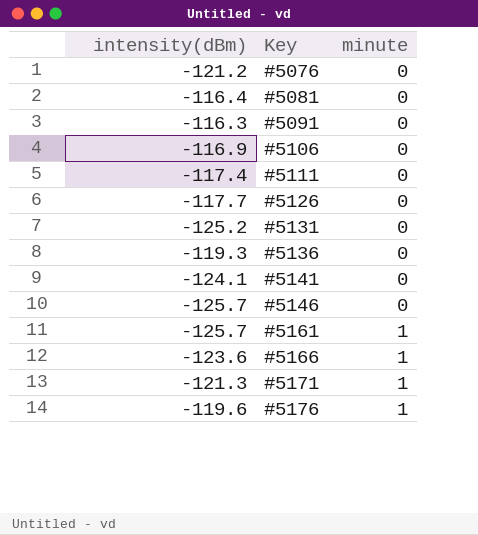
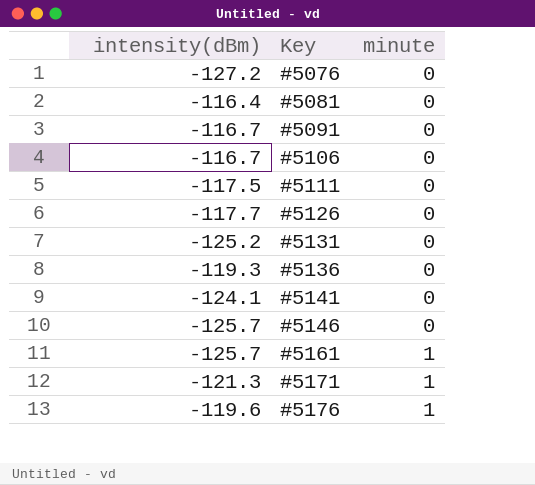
row #5166: -123.6 | 1 -> none
#5076 | intensity(dBm): -121.2 -> -127.2
#5091 | intensity(dBm): -116.3 -> -116.7
#5106 | intensity(dBm): -116.9 -> -116.7
#5111 | intensity(dBm): -117.4 -> -117.5

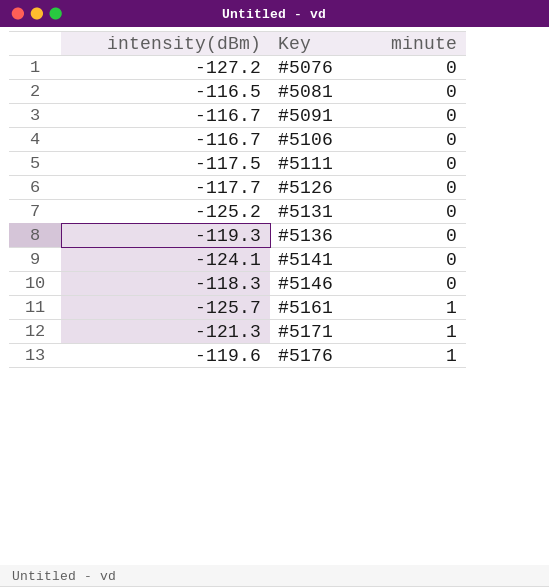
#5081 | intensity(dBm): -116.4 -> -116.5
#5146 | intensity(dBm): -125.7 -> -118.3

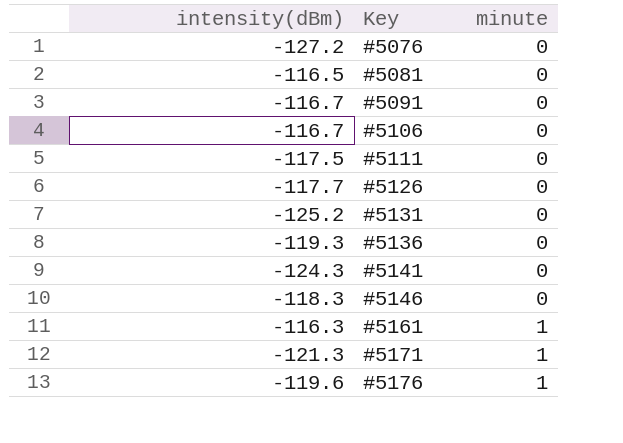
#5141 | intensity(dBm): -124.1 -> -124.3
#5161 | intensity(dBm): -125.7 -> -116.3

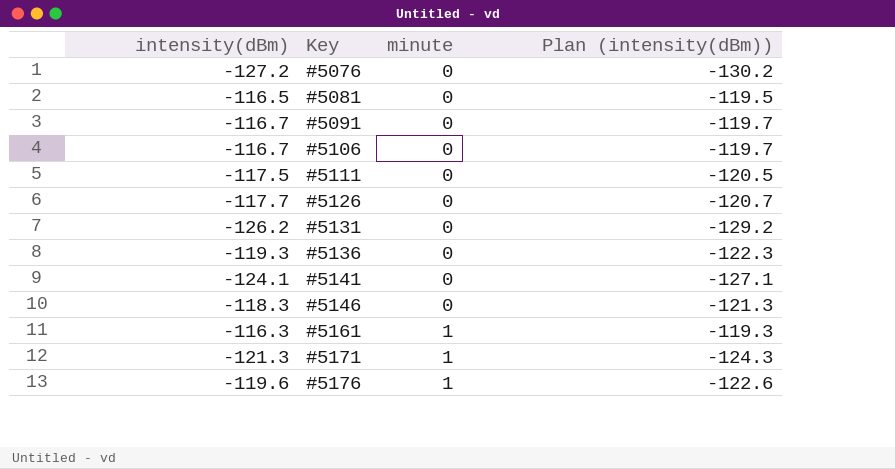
column Plan (intensity(dBm)) | formula: none -> [intensity(dBm)] - 3
#5131 | intensity(dBm): -125.2 -> -126.2
#5141 | intensity(dBm): -124.3 -> -124.1

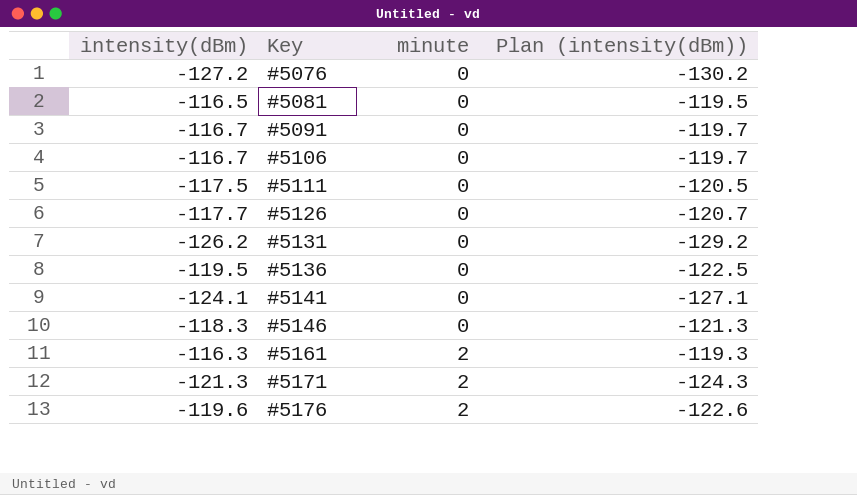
#5136 | intensity(dBm): -119.3 -> -119.5
#5136 | Plan (intensity(dBm)): -122.3 -> -122.5
#5161 | minute: 1 -> 2
#5171 | minute: 1 -> 2
#5176 | minute: 1 -> 2

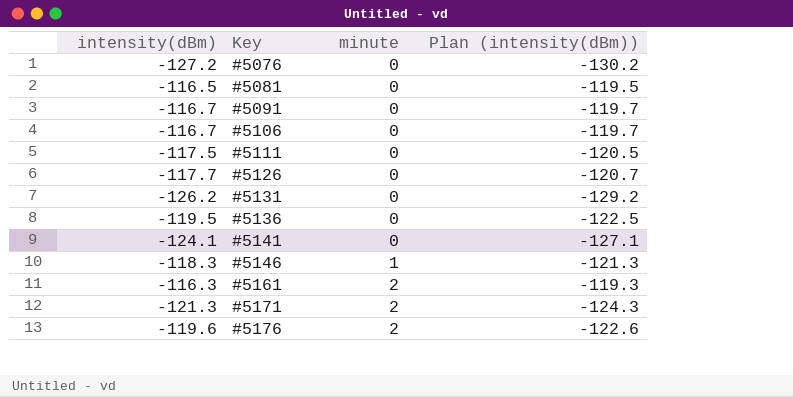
#5146 | minute: 0 -> 1

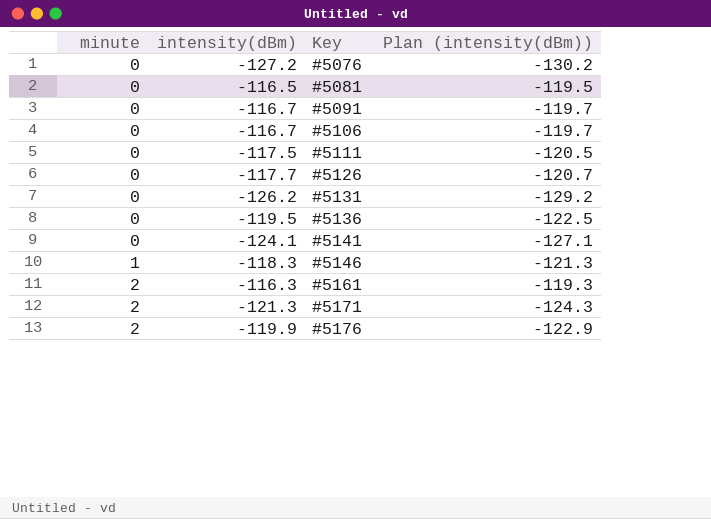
column minute | position: 3 -> 1
#5176 | intensity(dBm): -119.6 -> -119.9
#5176 | Plan (intensity(dBm)): -122.6 -> -122.9

